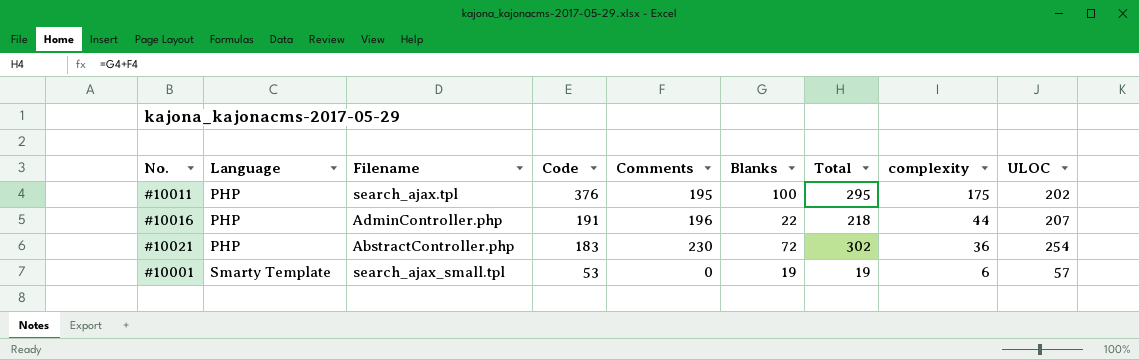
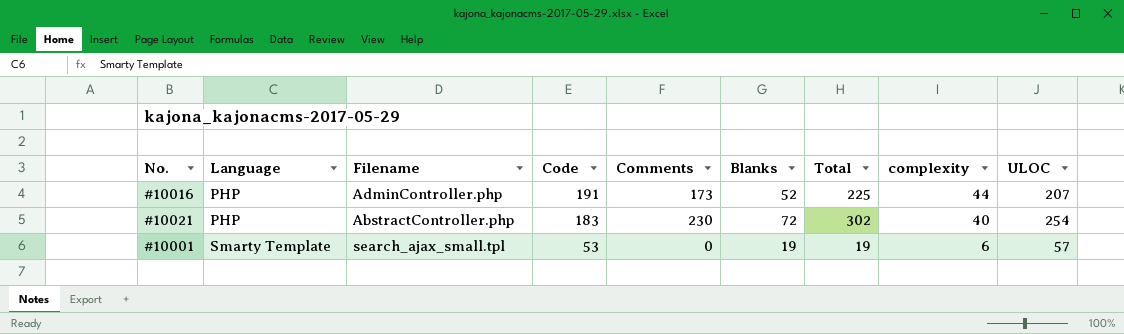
row #10011: PHP | search_ajax.tpl | 376 | 195 | 100 | 295 | 175 | 202 -> none
#10016 | Comments: 196 -> 173
#10016 | Blanks: 22 -> 52
#10016 | Total: 218 -> 225
#10021 | complexity: 36 -> 40

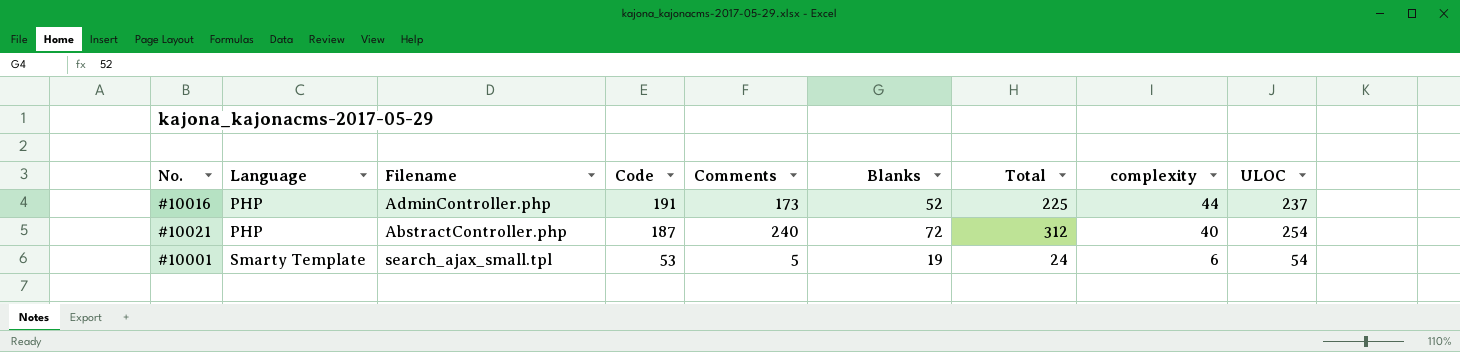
#10016 | ULOC: 207 -> 237
#10021 | Code: 183 -> 187
#10021 | Comments: 230 -> 240
#10021 | Total: 302 -> 312
#10001 | Comments: 0 -> 5
#10001 | Total: 19 -> 24
#10001 | ULOC: 57 -> 54

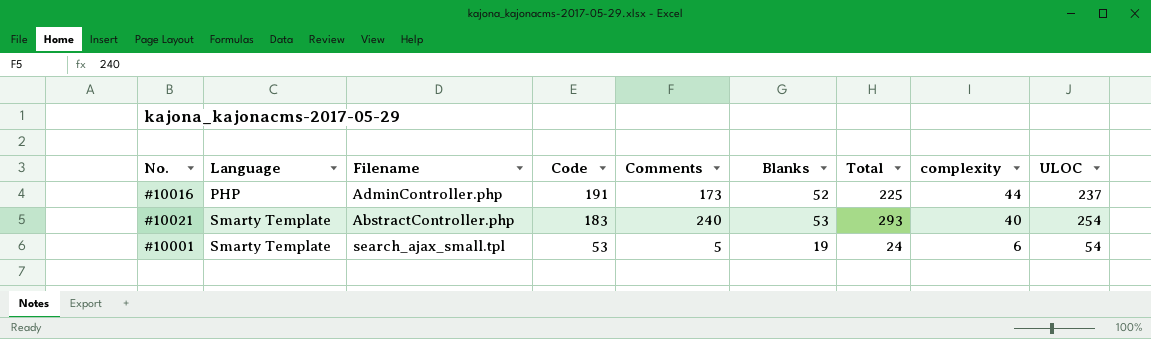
#10021 | Language: PHP -> Smarty Template
#10021 | Code: 187 -> 183
#10021 | Blanks: 72 -> 53
#10021 | Total: 312 -> 293

